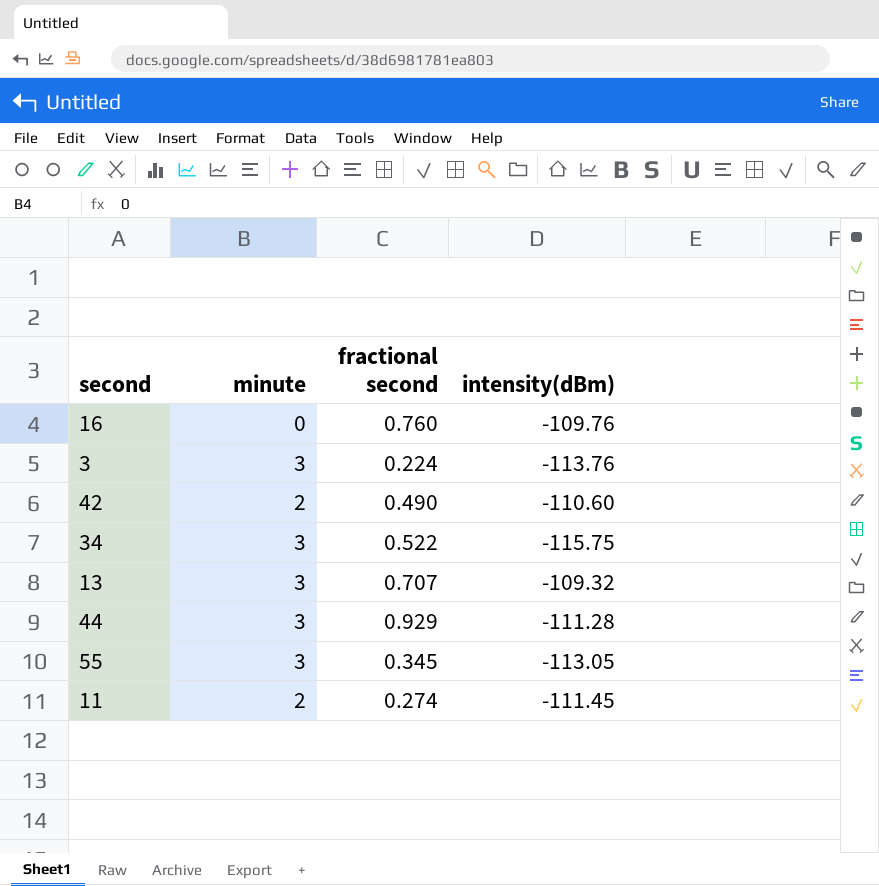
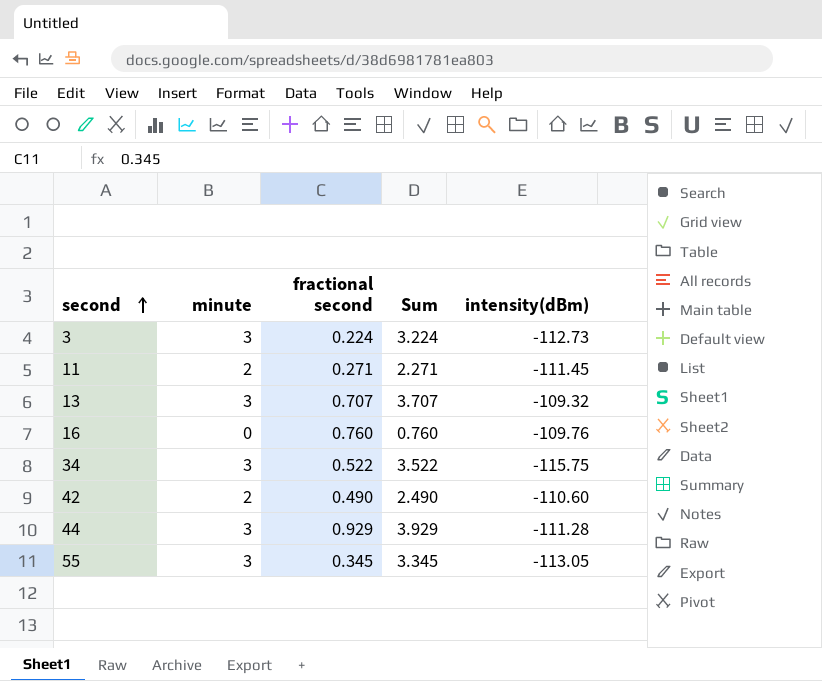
row order: none -> second ascending
column Sum | formula: none -> [minute] + [fractional second]
3 | intensity(dBm): -113.76 -> -112.73
11 | fractional second: 0.274 -> 0.271

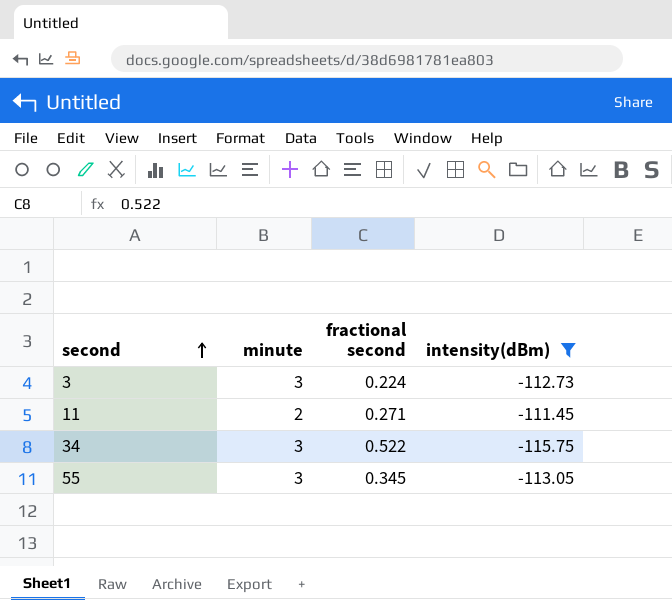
filter: none -> intensity(dBm) <= -111.45
column Sum | formula: [minute] + [fractional second] -> none

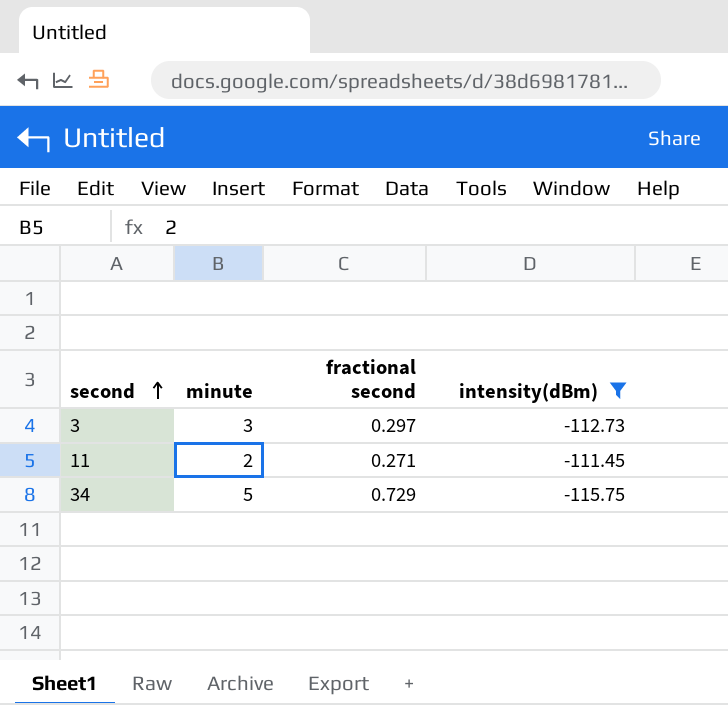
row 55: 3 | 0.345 | -113.05 -> none
3 | fractional second: 0.224 -> 0.297
34 | minute: 3 -> 5
34 | fractional second: 0.522 -> 0.729

